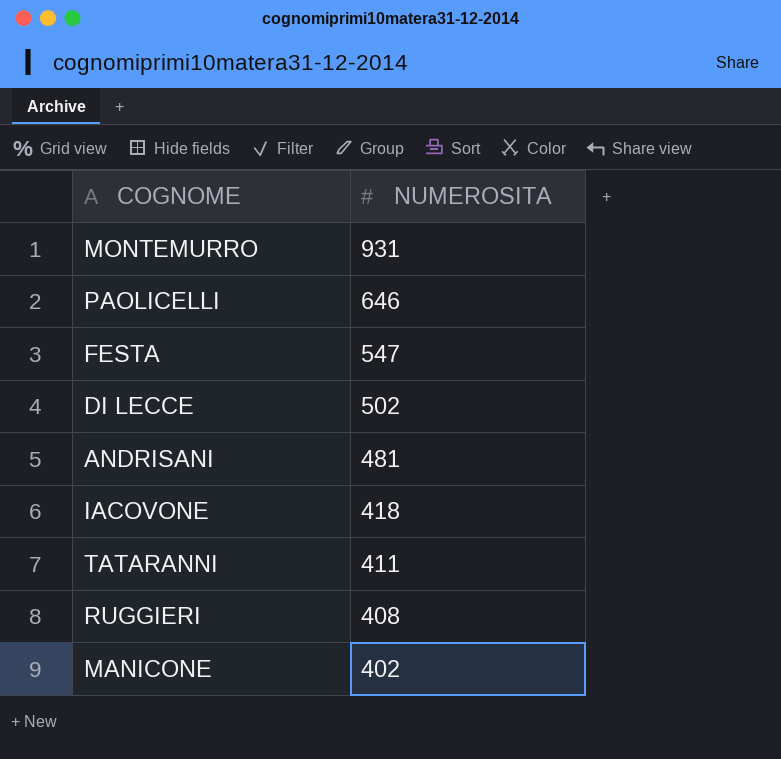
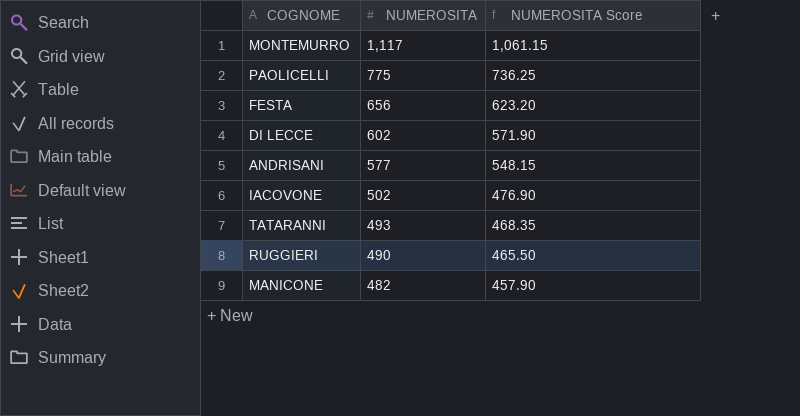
column NUMEROSITA Score | formula: none -> [NUMEROSITA] * 0.95
MONTEMURRO | NUMEROSITA: 931 -> 1,117
PAOLICELLI | NUMEROSITA: 646 -> 775
FESTA | NUMEROSITA: 547 -> 656
DI LECCE | NUMEROSITA: 502 -> 602
ANDRISANI | NUMEROSITA: 481 -> 577
IACOVONE | NUMEROSITA: 418 -> 502
TATARANNI | NUMEROSITA: 411 -> 493
RUGGIERI | NUMEROSITA: 408 -> 490
MANICONE | NUMEROSITA: 402 -> 482

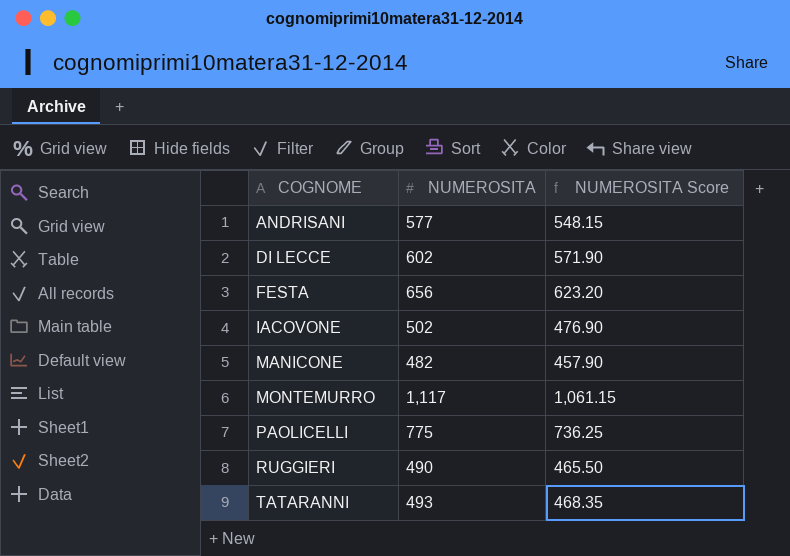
row order: NUMEROSITA descending -> COGNOME ascending

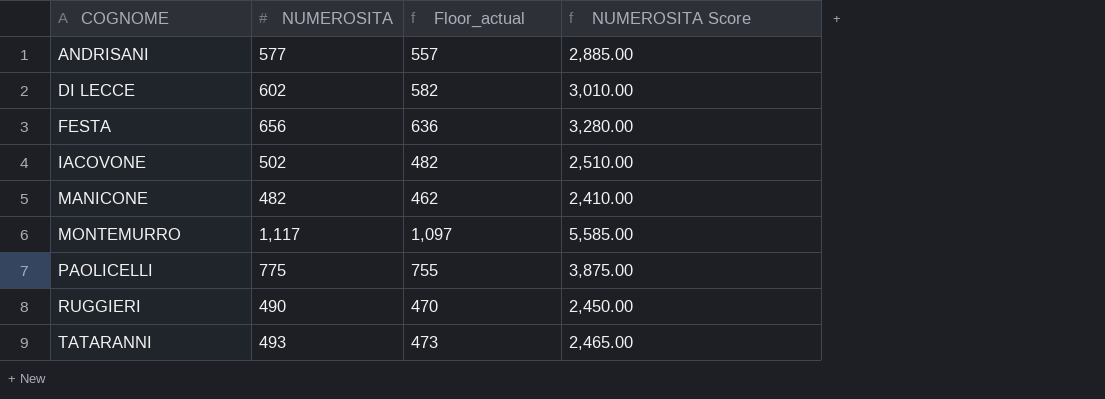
column Floor_actual | formula: none -> [NUMEROSITA] - 20
column NUMEROSITA Score | formula: [NUMEROSITA] * 0.95 -> [NUMEROSITA] * 5

